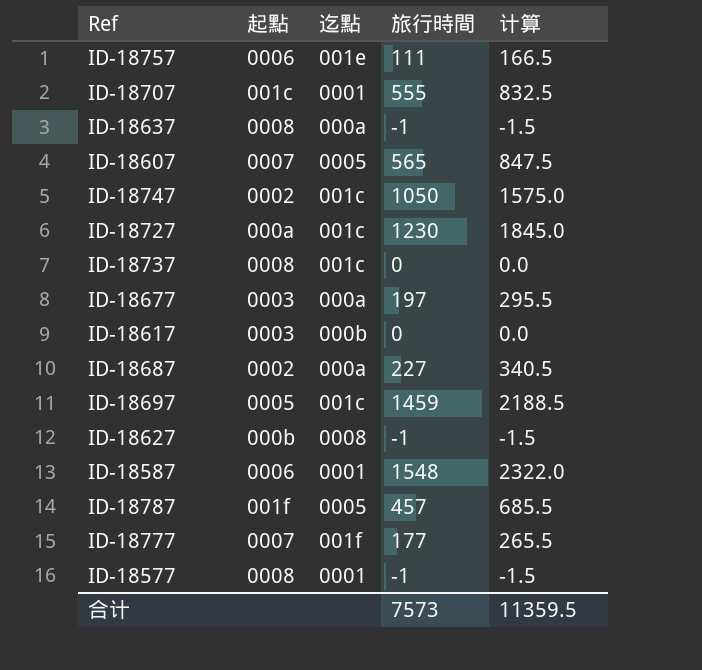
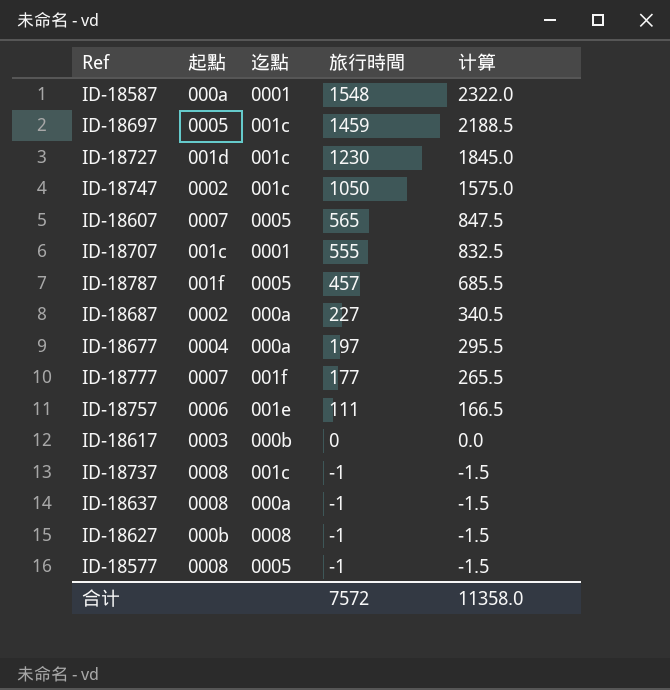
row order: none -> 旅行時間 descending
ID-18587 | 起點: 0006 -> 000a
ID-18727 | 起點: 000a -> 001d
ID-18677 | 起點: 0003 -> 0004
ID-18737 | 旅行時間: 0 -> -1
ID-18737 | 计算: 0.0 -> -1.5
ID-18577 | 迄點: 0001 -> 0005
合计 | 旅行時間: 7573 -> 7572
合计 | 计算: 11359.5 -> 11358.0

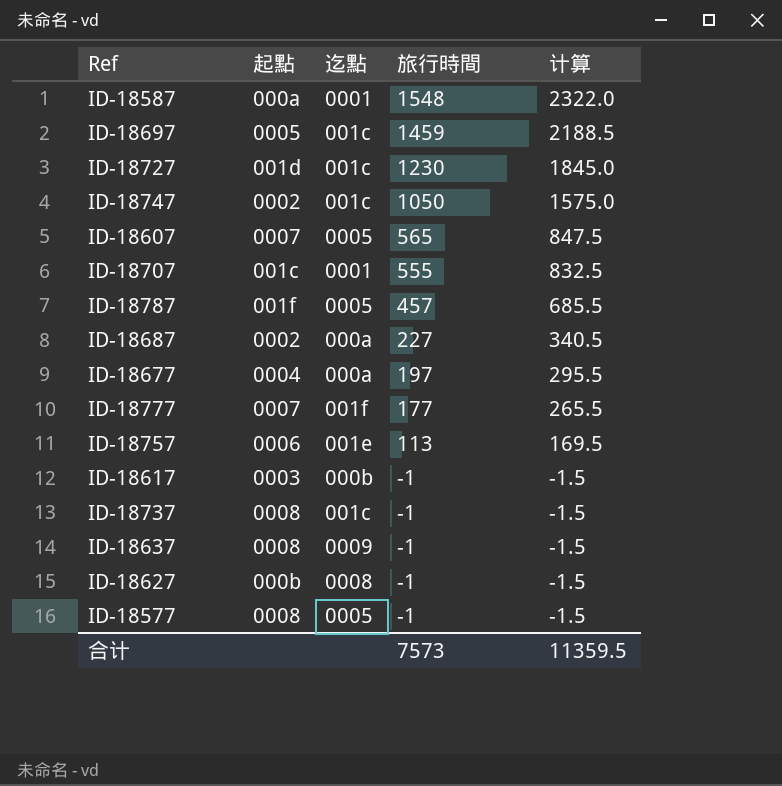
ID-18757 | 旅行時間: 111 -> 113
ID-18757 | 计算: 166.5 -> 169.5
ID-18617 | 旅行時間: 0 -> -1
ID-18617 | 计算: 0.0 -> -1.5
ID-18637 | 迄點: 000a -> 0009
合计 | 旅行時間: 7572 -> 7573
合计 | 计算: 11358.0 -> 11359.5

